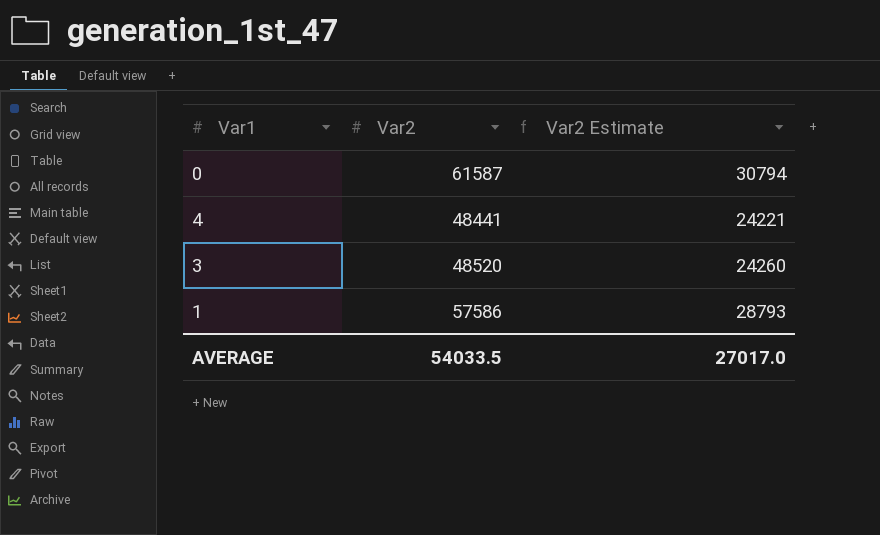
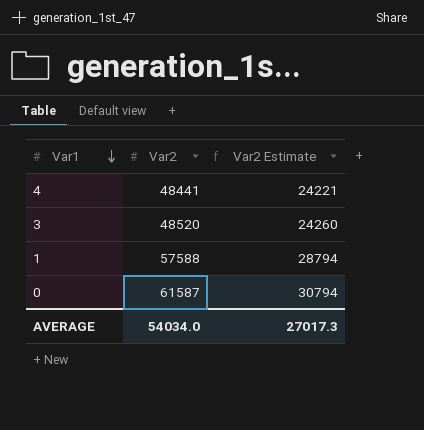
row order: none -> Var1 descending
1 | Var2: 57586 -> 57588
1 | Var2 Estimate: 28793 -> 28794
AVERAGE | Var2: 54033.5 -> 54034.0
AVERAGE | Var2 Estimate: 27017.0 -> 27017.3

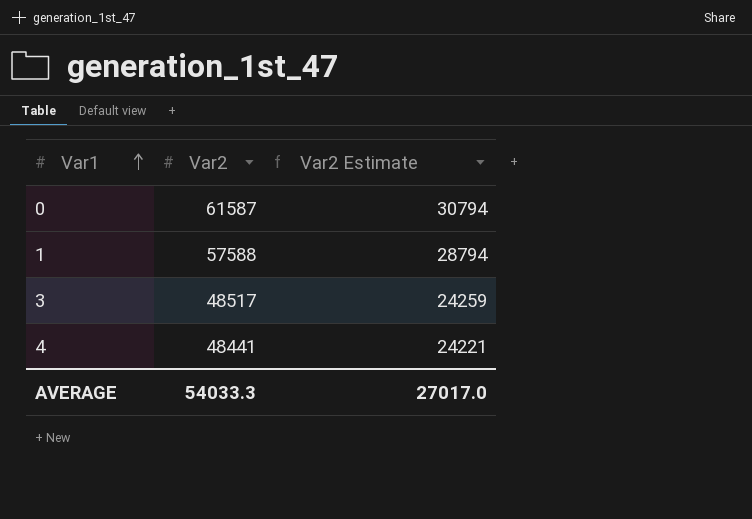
row order: Var1 descending -> Var1 ascending
3 | Var2: 48520 -> 48517
3 | Var2 Estimate: 24260 -> 24259
AVERAGE | Var2: 54034.0 -> 54033.3
AVERAGE | Var2 Estimate: 27017.3 -> 27017.0

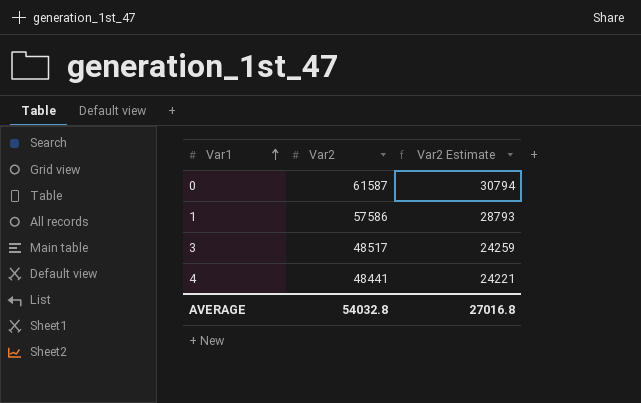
1 | Var2: 57588 -> 57586
1 | Var2 Estimate: 28794 -> 28793
AVERAGE | Var2: 54033.3 -> 54032.8
AVERAGE | Var2 Estimate: 27017.0 -> 27016.8

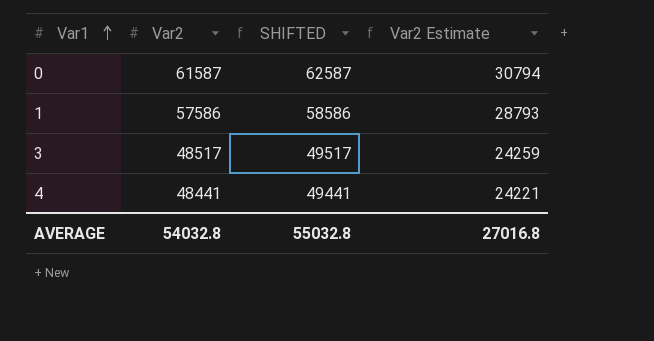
column SHIFTED | formula: none -> [Var2] + 1000

